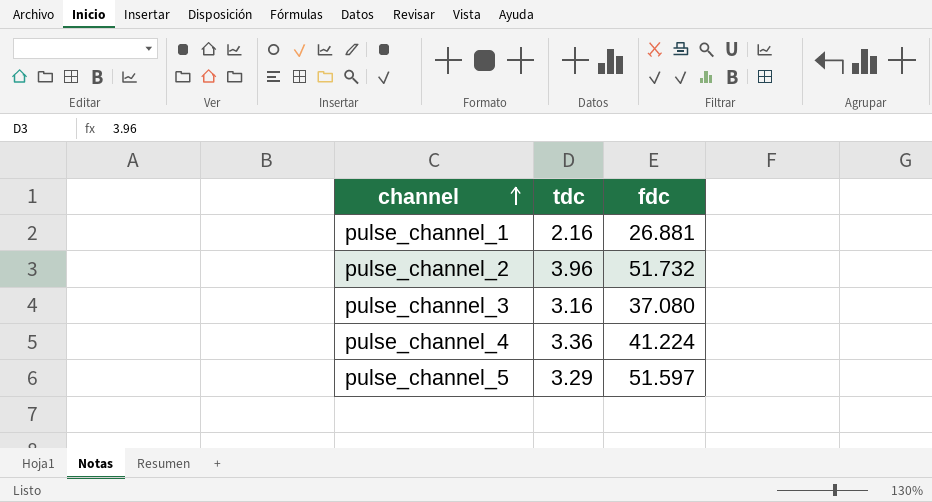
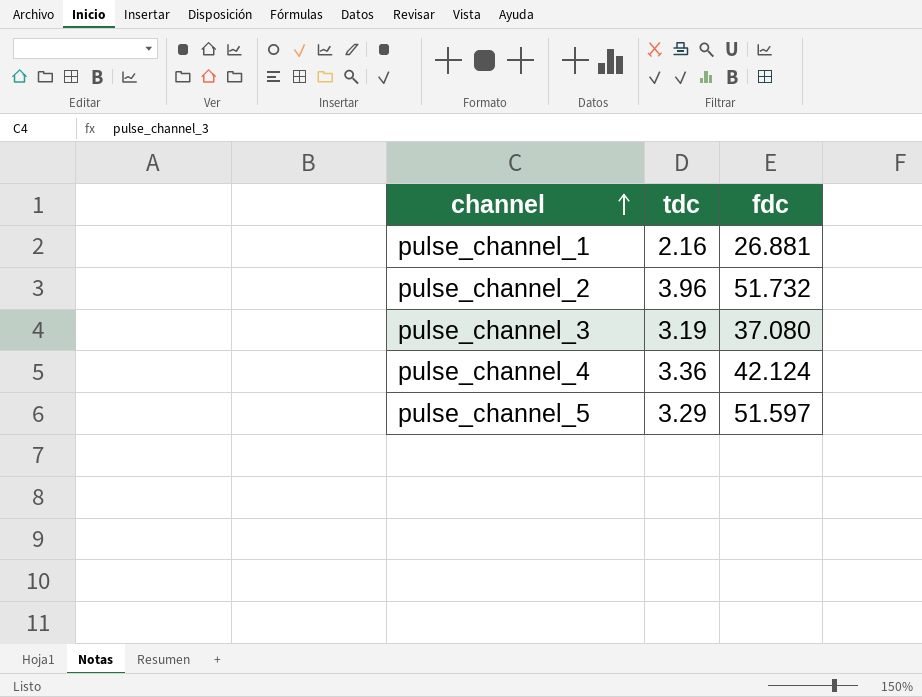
pulse_channel_3 | tdc: 3.16 -> 3.19
pulse_channel_4 | fdc: 41.224 -> 42.124

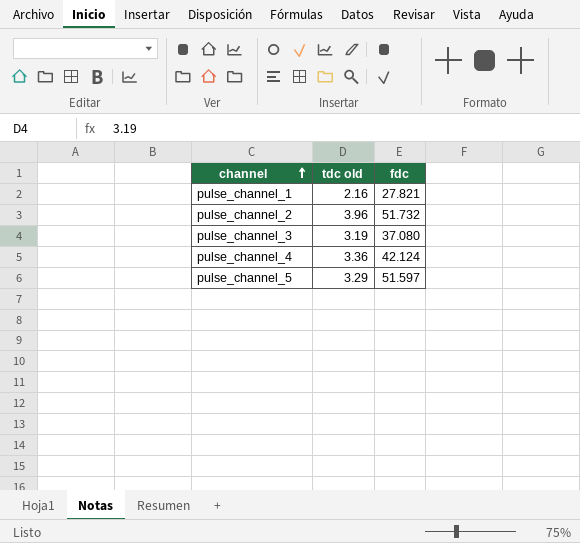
column name: tdc -> tdc old
pulse_channel_1 | fdc: 26.881 -> 27.821

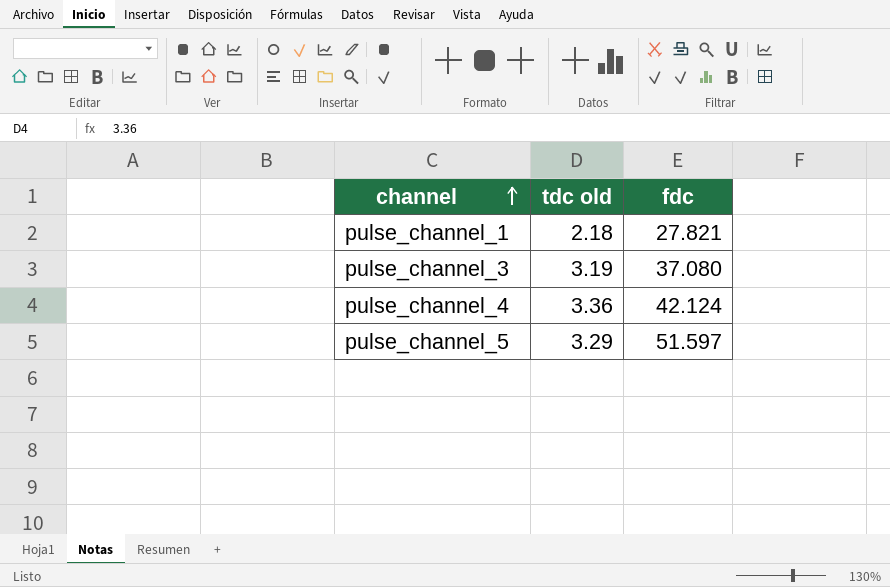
row pulse_channel_2: 3.96 | 51.732 -> none
pulse_channel_1 | tdc old: 2.16 -> 2.18

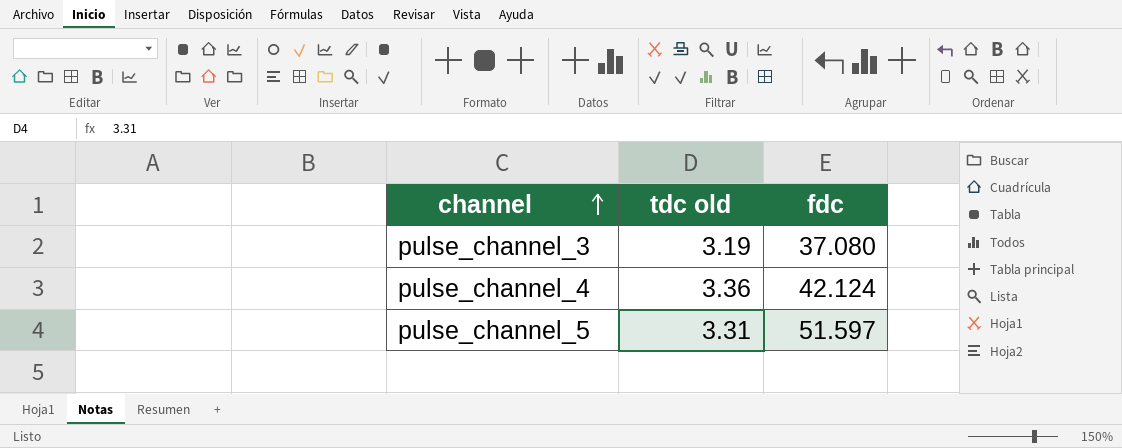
row pulse_channel_1: 2.18 | 27.821 -> none
pulse_channel_5 | tdc old: 3.29 -> 3.31

